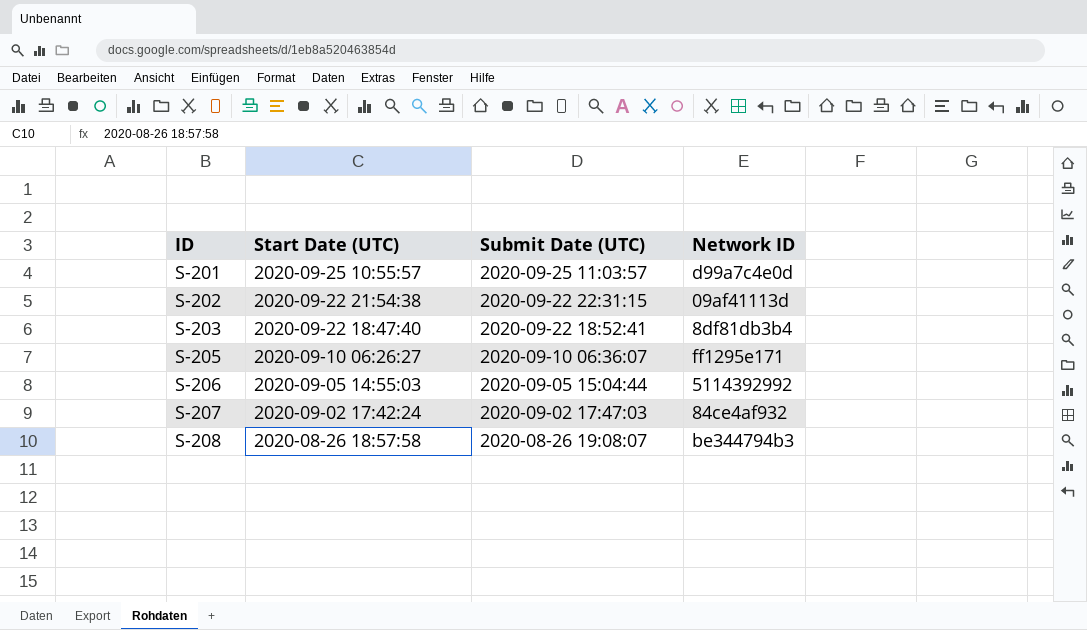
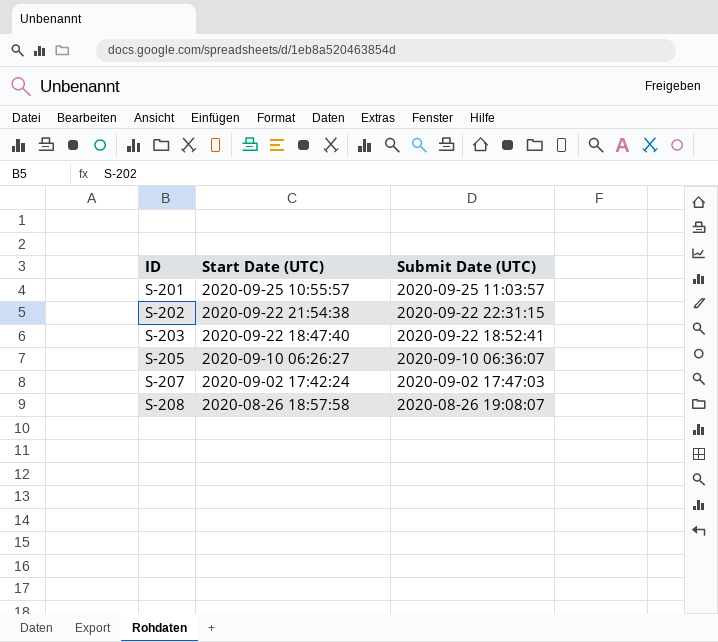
column Network ID | position: 4 -> none
row S-206: 2020-09-05 14:55:03 | 2020-09-05 15:04:44 | 5114392992 -> none

